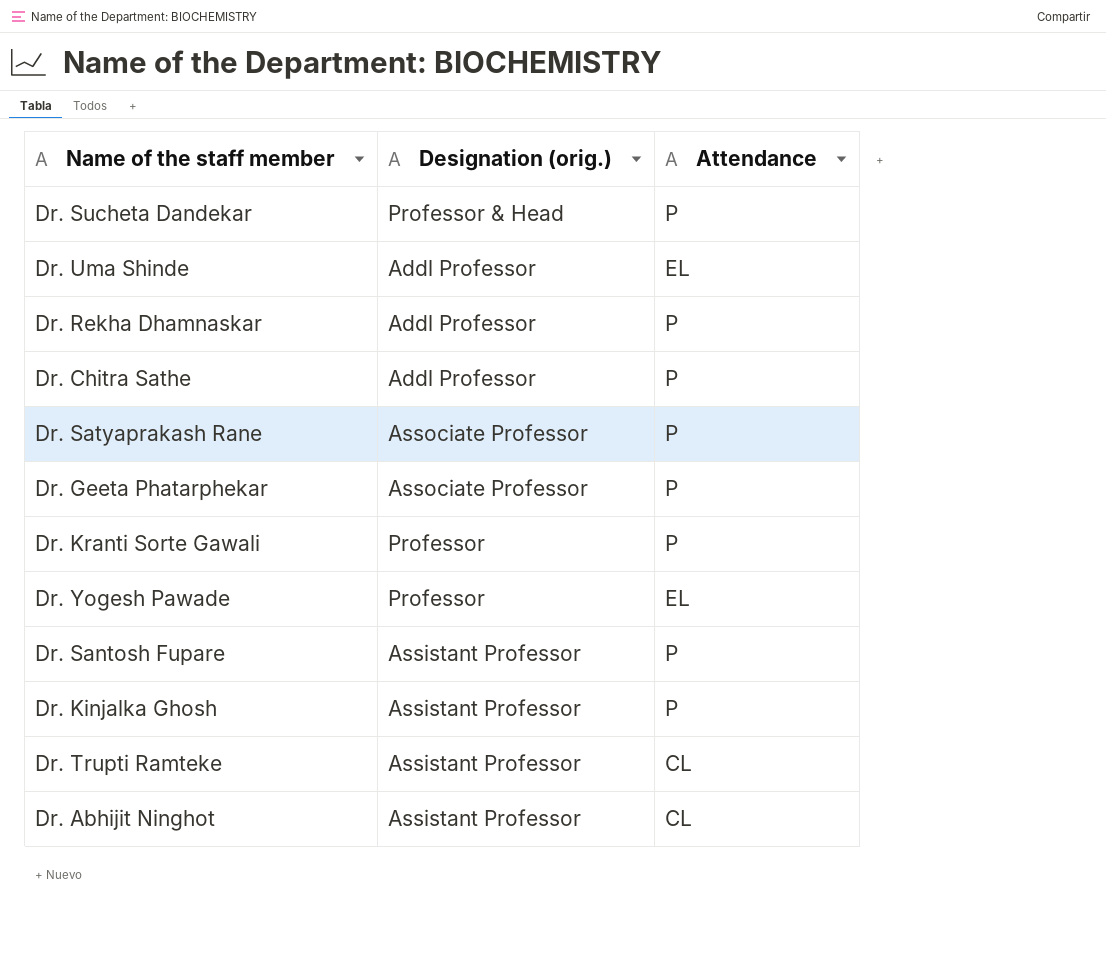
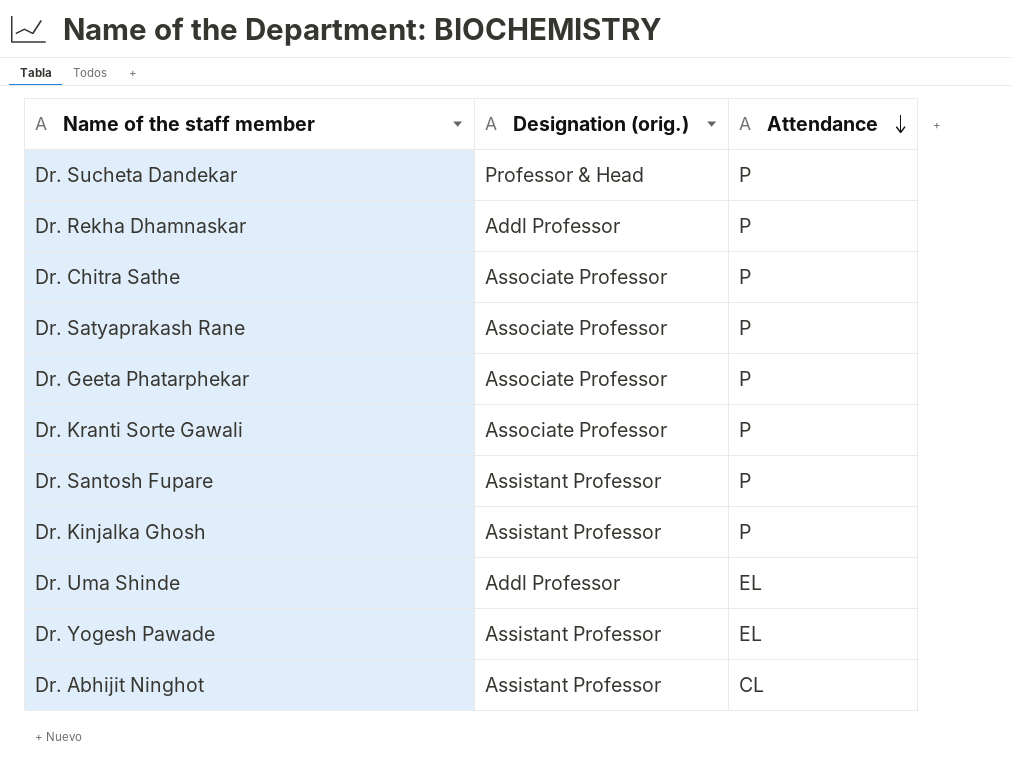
row order: none -> Attendance descending
row Dr. Trupti Ramteke: Assistant Professor | CL -> none
Dr. Chitra Sathe | Designation (orig.): Addl Professor -> Associate Professor
Dr. Kranti Sorte Gawali | Designation (orig.): Professor -> Associate Professor
Dr. Yogesh Pawade | Designation (orig.): Professor -> Assistant Professor

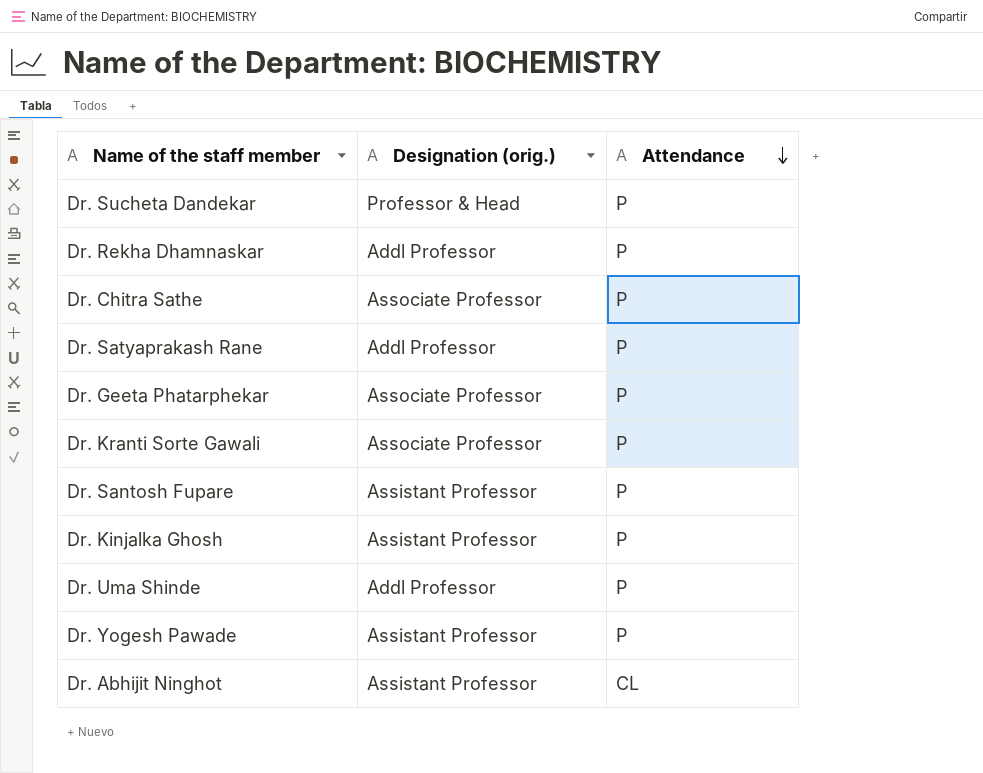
Dr. Satyaprakash Rane | Designation (orig.): Associate Professor -> Addl Professor
Dr. Uma Shinde | Attendance: EL -> P
Dr. Yogesh Pawade | Attendance: EL -> P

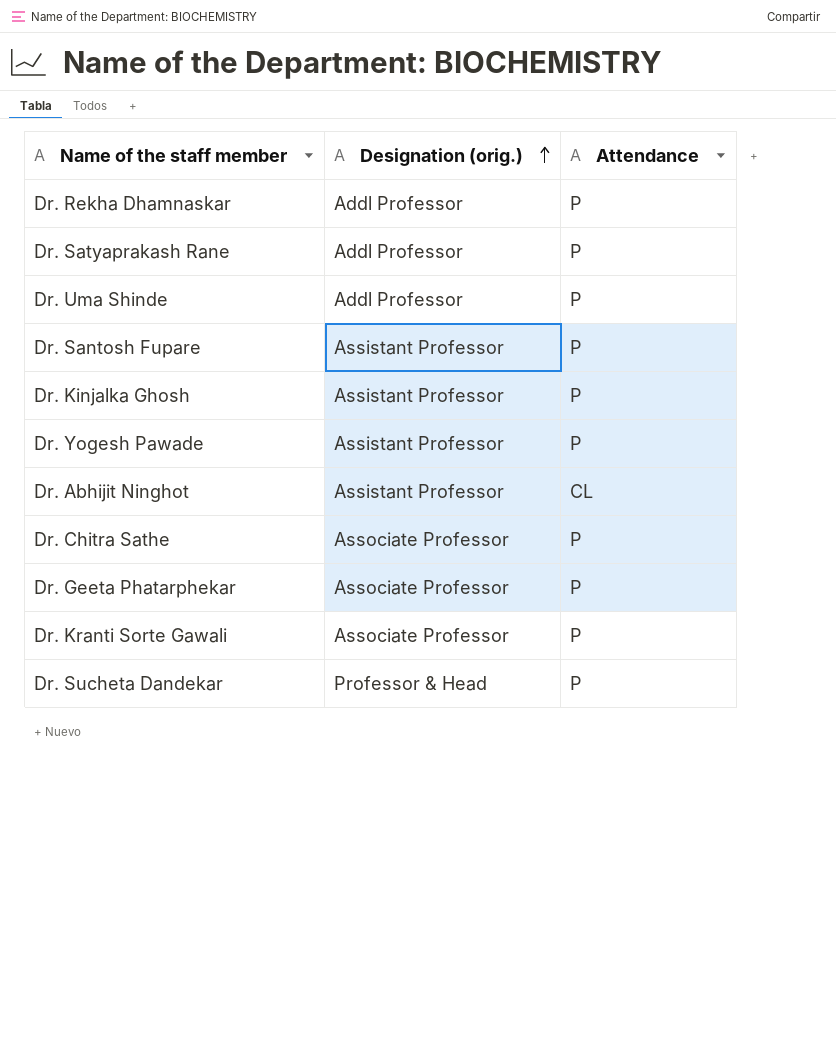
row order: Attendance descending -> Designation (orig.) ascending

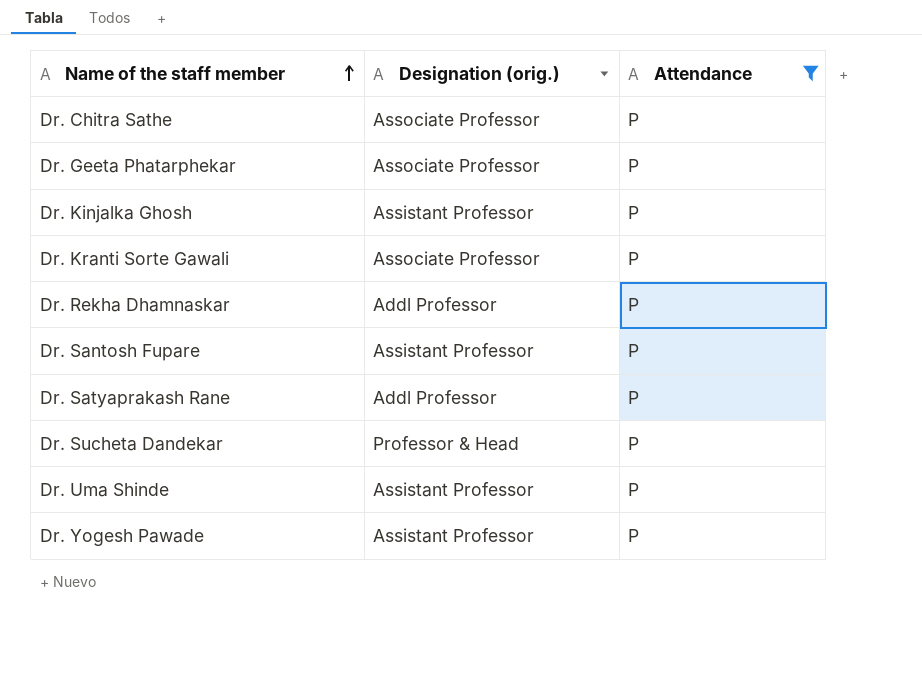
filter: none -> Attendance = P
row order: Designation (orig.) ascending -> Name of the staff member ascending
Dr. Uma Shinde | Designation (orig.): Addl Professor -> Assistant Professor

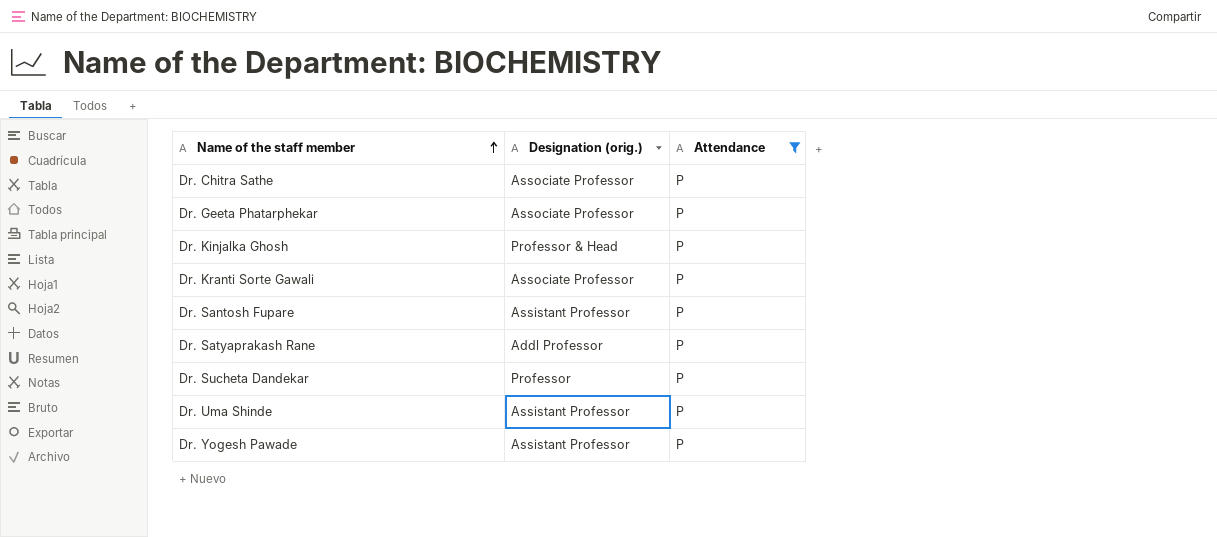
row Dr. Rekha Dhamnaskar: Addl Professor | P -> none
Dr. Kinjalka Ghosh | Designation (orig.): Assistant Professor -> Professor & Head
Dr. Sucheta Dandekar | Designation (orig.): Professor & Head -> Professor

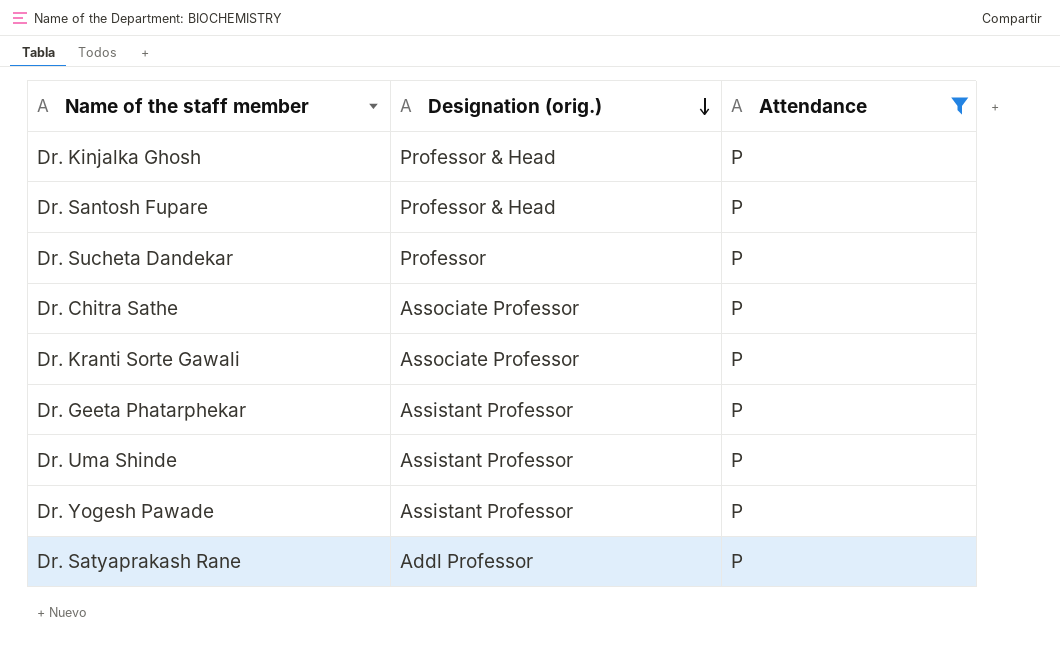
row order: Name of the staff member ascending -> Designation (orig.) descending
Dr. Santosh Fupare | Designation (orig.): Assistant Professor -> Professor & Head
Dr. Geeta Phatarphekar | Designation (orig.): Associate Professor -> Assistant Professor

